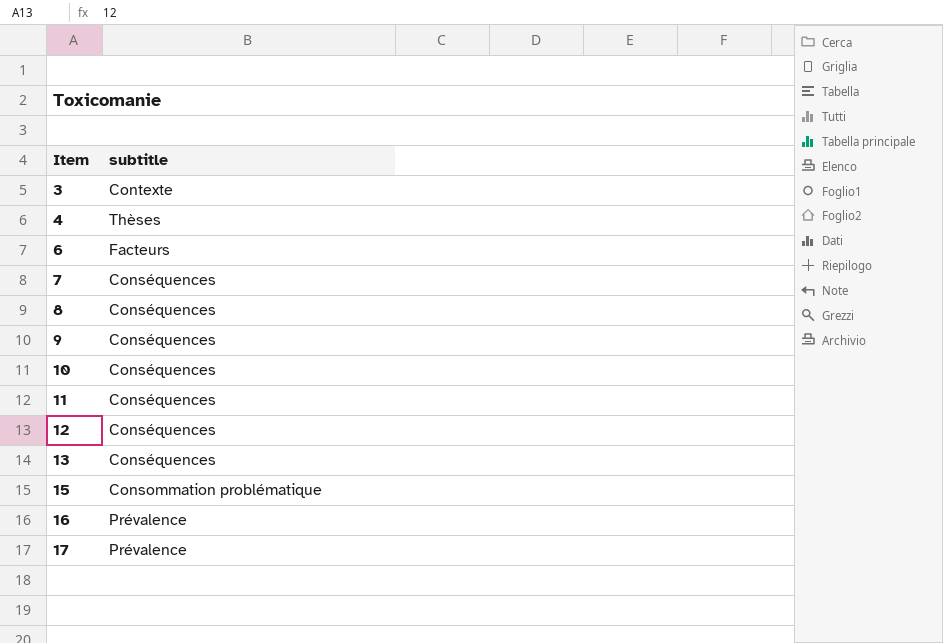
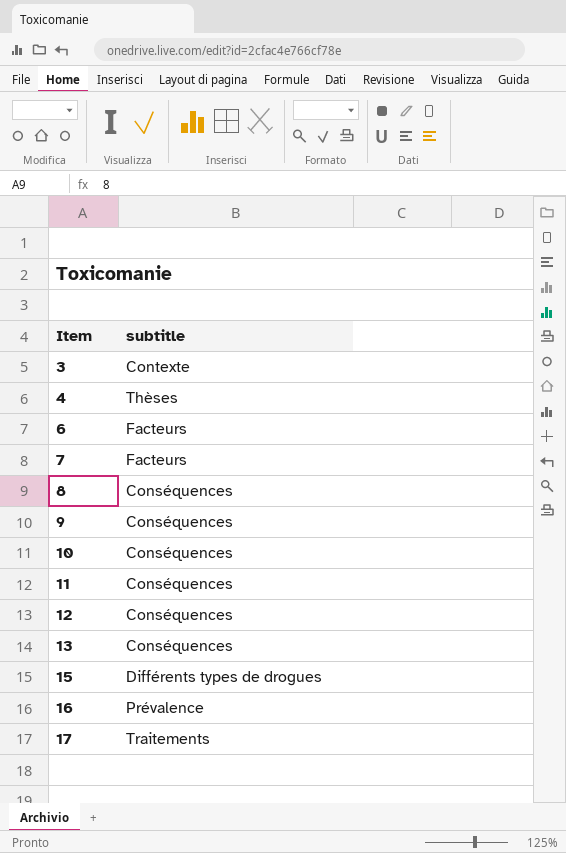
7 | subtitle: Conséquences -> Facteurs
15 | subtitle: Consommation problématique -> Différents types de drogues
17 | subtitle: Prévalence -> Traitements

